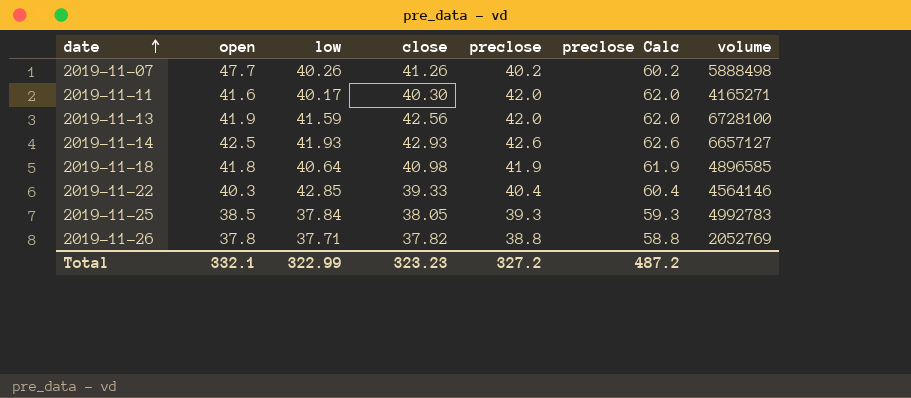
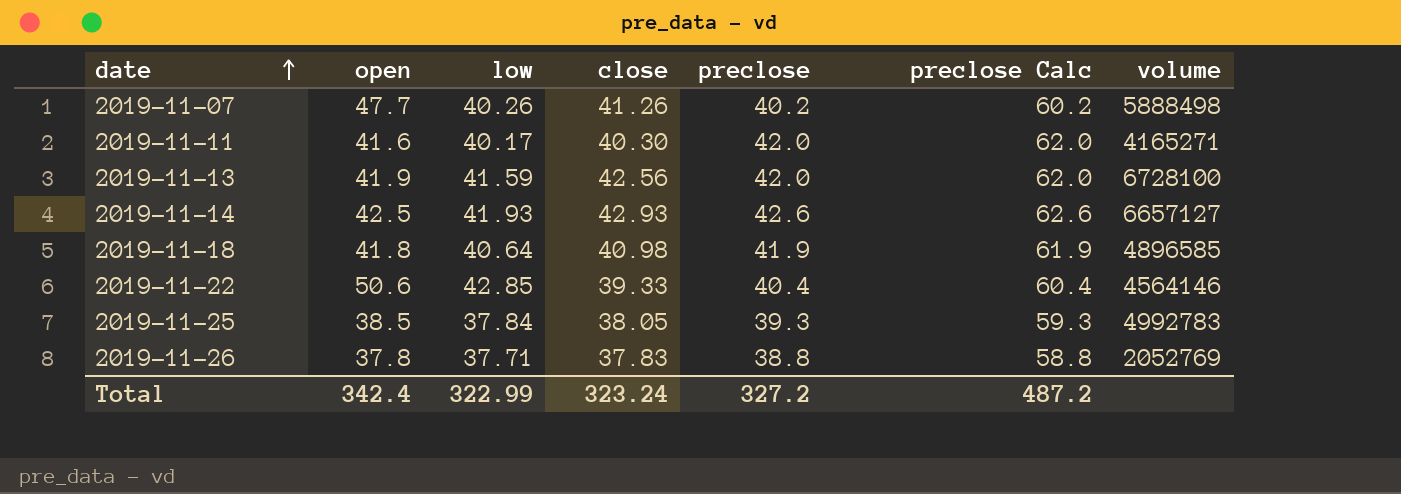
2019-11-22 | open: 40.3 -> 50.6
2019-11-26 | close: 37.82 -> 37.83
Total | open: 332.1 -> 342.4
Total | close: 323.23 -> 323.24

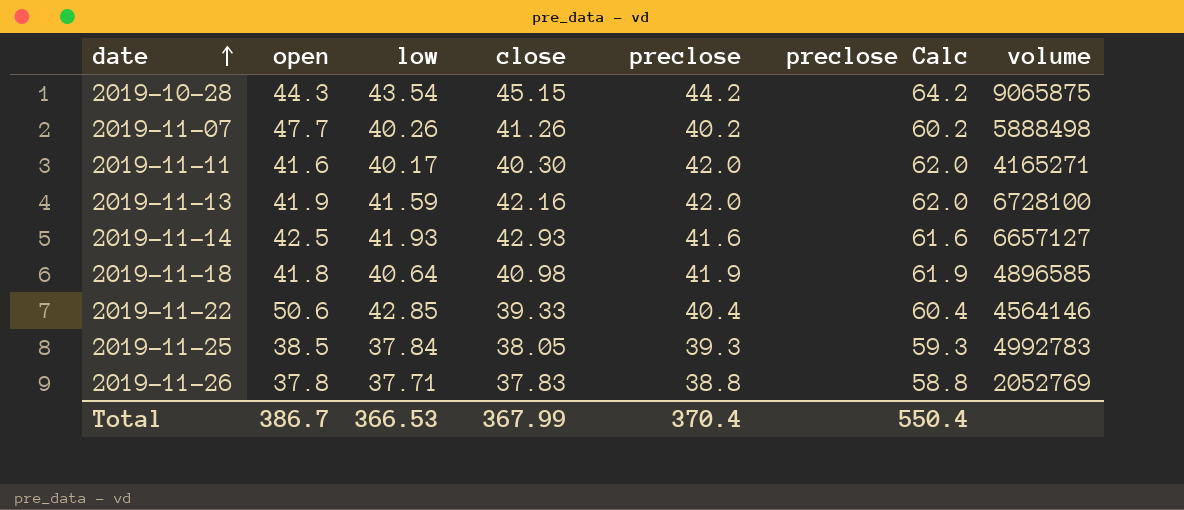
row 2019-10-28: none -> 44.3 | 43.54 | 45.15 | 44.2 | 64.2 | 9065875
2019-11-13 | close: 42.56 -> 42.16
2019-11-14 | preclose: 42.6 -> 41.6
2019-11-14 | preclose Calc: 62.6 -> 61.6
Total | open: 342.4 -> 386.7
Total | low: 322.99 -> 366.53
Total | close: 323.24 -> 367.99
Total | preclose: 327.2 -> 370.4
Total | preclose Calc: 487.2 -> 550.4

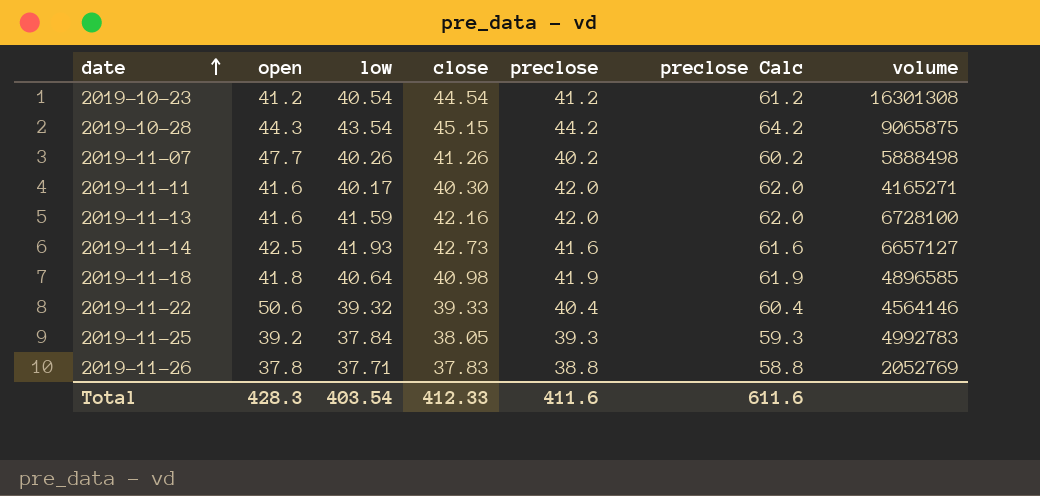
row 2019-10-23: none -> 41.2 | 40.54 | 44.54 | 41.2 | 61.2 | 16301308
2019-11-13 | open: 41.9 -> 41.6
2019-11-14 | close: 42.93 -> 42.73
2019-11-22 | low: 42.85 -> 39.32
2019-11-25 | open: 38.5 -> 39.2
Total | open: 386.7 -> 428.3
Total | low: 366.53 -> 403.54
Total | close: 367.99 -> 412.33
Total | preclose: 370.4 -> 411.6
Total | preclose Calc: 550.4 -> 611.6

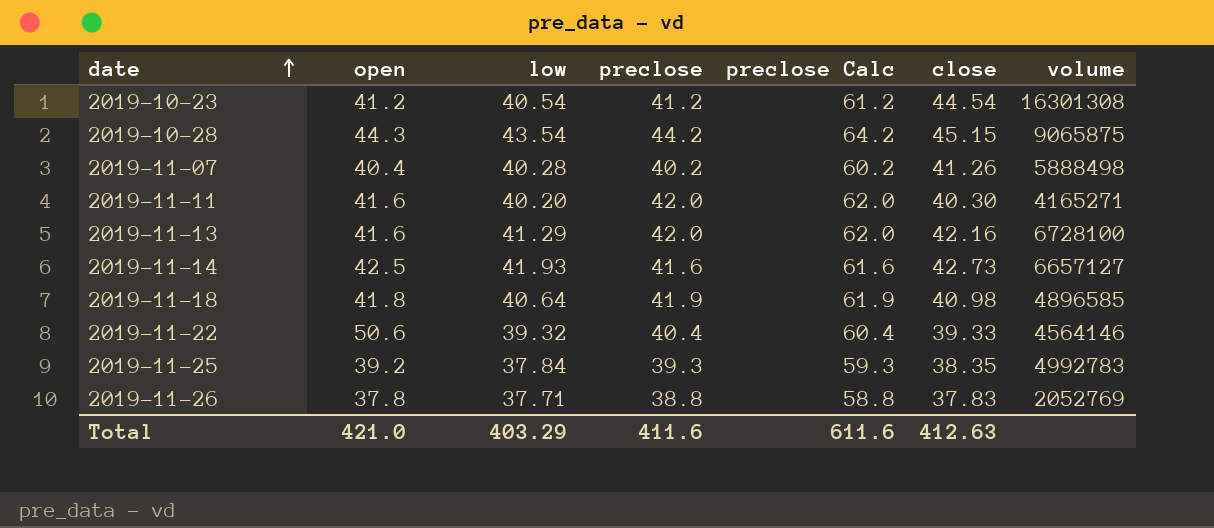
column close | position: 4 -> 6
2019-11-07 | open: 47.7 -> 40.4
2019-11-07 | low: 40.26 -> 40.28
2019-11-11 | low: 40.17 -> 40.20
2019-11-13 | low: 41.59 -> 41.29
2019-11-25 | close: 38.05 -> 38.35
Total | open: 428.3 -> 421.0
Total | low: 403.54 -> 403.29
Total | close: 412.33 -> 412.63

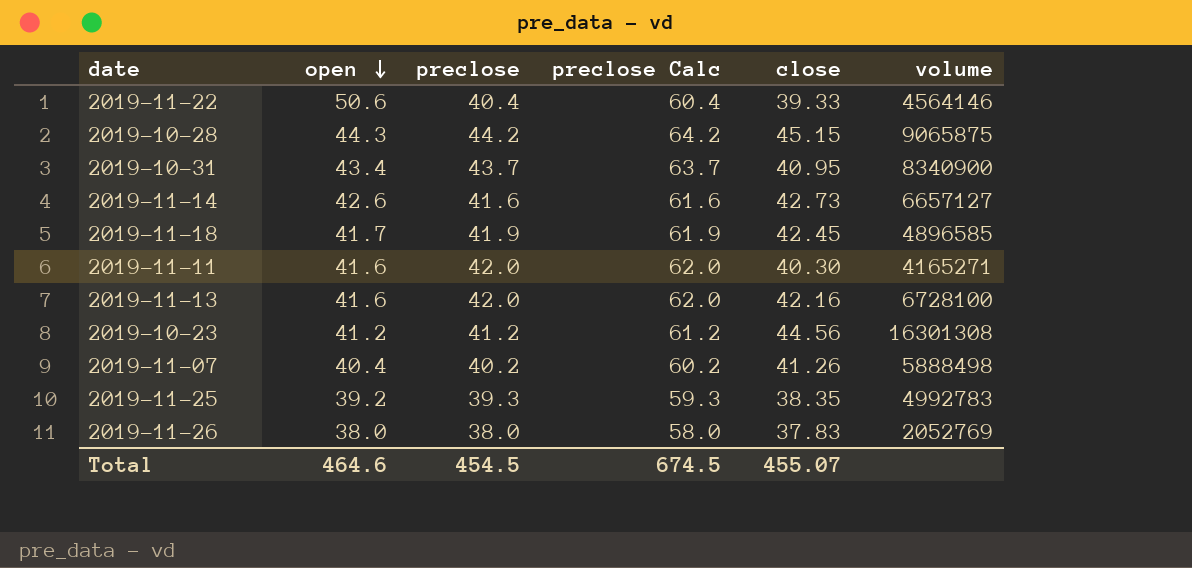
row order: date ascending -> open descending
column low | position: 3 -> none
row 2019-10-31: none -> 43.4 | 43.7 | 63.7 | 40.95 | 8340900
2019-11-14 | open: 42.5 -> 42.6
2019-11-18 | open: 41.8 -> 41.7
2019-11-18 | close: 40.98 -> 42.45
2019-10-23 | close: 44.54 -> 44.56
2019-11-26 | open: 37.8 -> 38.0
2019-11-26 | preclose: 38.8 -> 38.0
2019-11-26 | preclose Calc: 58.8 -> 58.0
Total | open: 421.0 -> 464.6
Total | preclose: 411.6 -> 454.5
Total | preclose Calc: 611.6 -> 674.5
Total | close: 412.63 -> 455.07

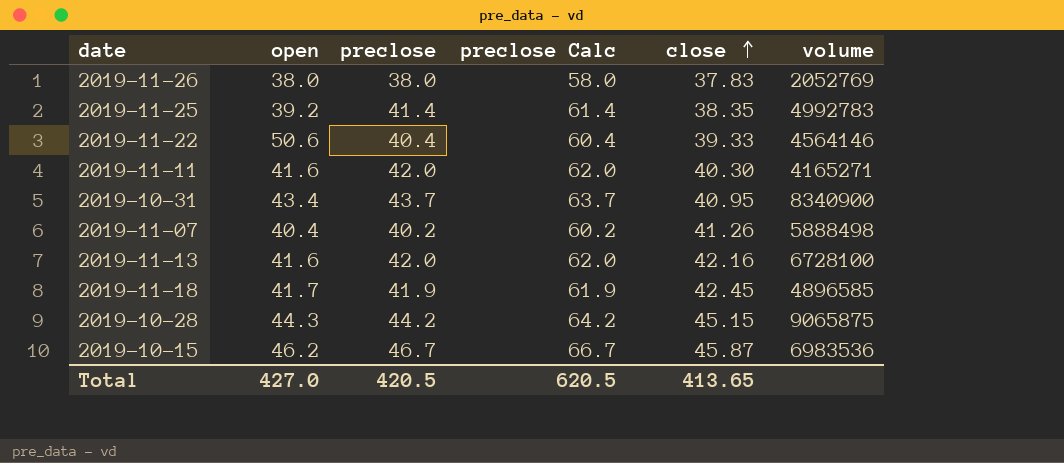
row order: open descending -> close ascending
row 2019-11-14: 42.6 | 41.6 | 61.6 | 42.73 | 6657127 -> none
row 2019-10-23: 41.2 | 41.2 | 61.2 | 44.56 | 16301308 -> none
2019-11-25 | preclose: 39.3 -> 41.4
2019-11-25 | preclose Calc: 59.3 -> 61.4
row 2019-10-15: none -> 46.2 | 46.7 | 66.7 | 45.87 | 6983536
Total | open: 464.6 -> 427.0
Total | preclose: 454.5 -> 420.5
Total | preclose Calc: 674.5 -> 620.5
Total | close: 455.07 -> 413.65

